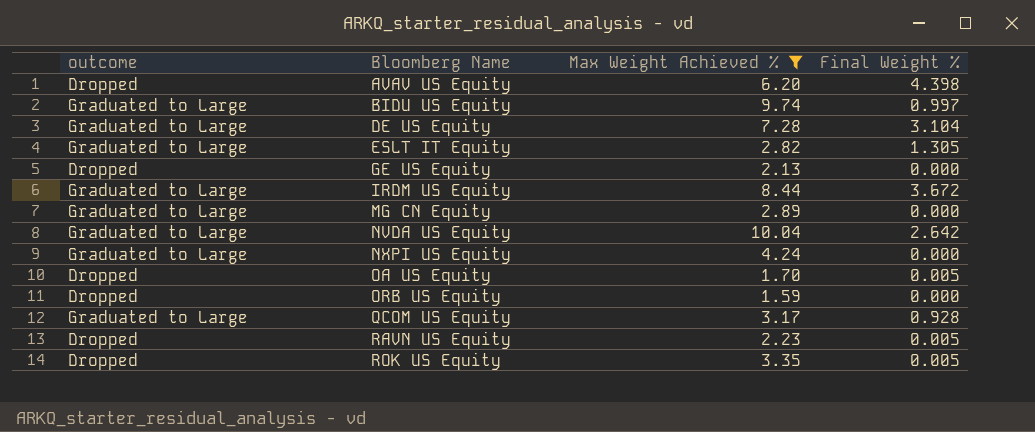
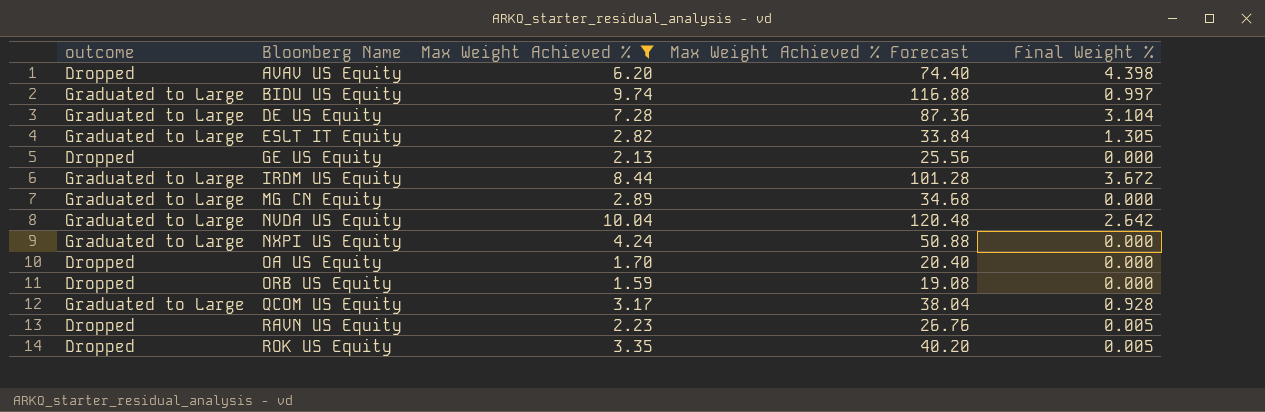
column Max Weight Achieved % Forecast | formula: none -> [Max Weight Achieved %] * 12
OA US Equity | Final Weight %: 0.005 -> 0.000

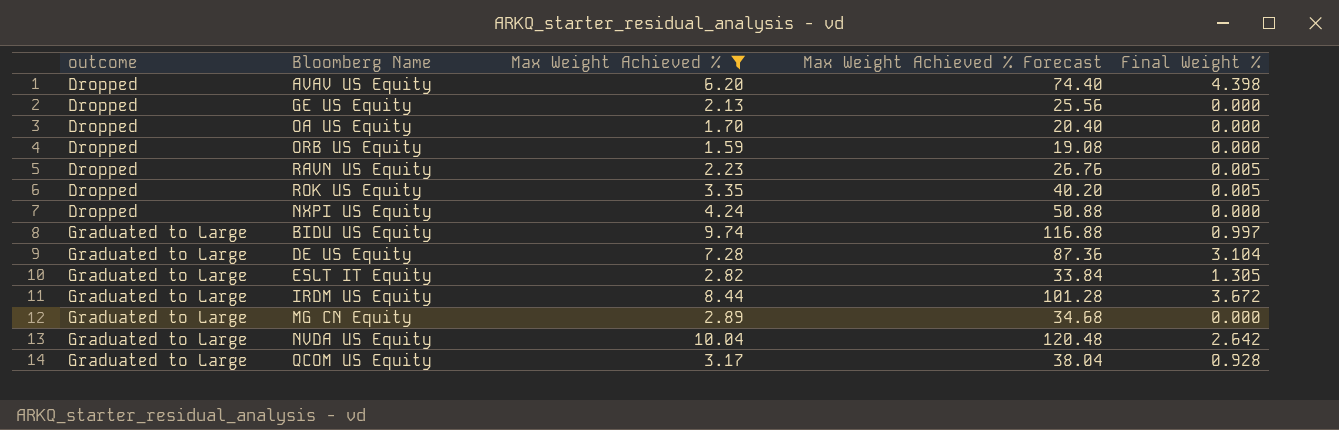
row order: Bloomberg Name ascending -> outcome ascending
NXPI US Equity | outcome: Graduated to Large -> Dropped

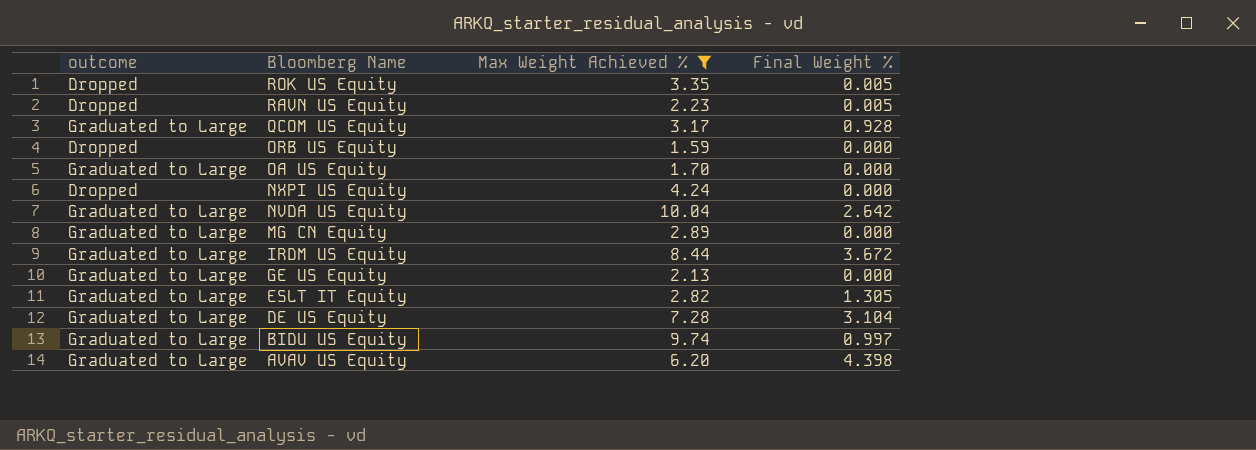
row order: outcome ascending -> Bloomberg Name descending
column Max Weight Achieved % Forecast | formula: [Max Weight Achieved %] * 12 -> none
OA US Equity | outcome: Dropped -> Graduated to Large
GE US Equity | outcome: Dropped -> Graduated to Large
AVAV US Equity | outcome: Dropped -> Graduated to Large

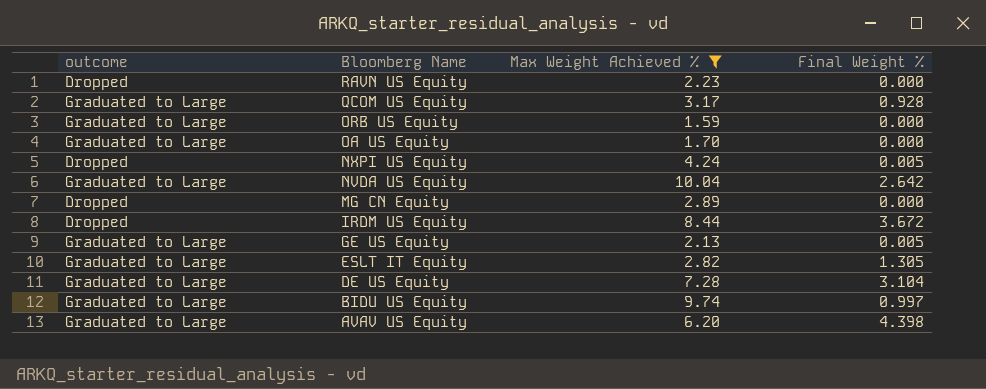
row ROK US Equity: Dropped | 3.35 | 0.005 -> none
RAVN US Equity | Final Weight %: 0.005 -> 0.000
ORB US Equity | outcome: Dropped -> Graduated to Large
NXPI US Equity | Final Weight %: 0.000 -> 0.005
MG CN Equity | outcome: Graduated to Large -> Dropped
IRDM US Equity | outcome: Graduated to Large -> Dropped
GE US Equity | Final Weight %: 0.000 -> 0.005

